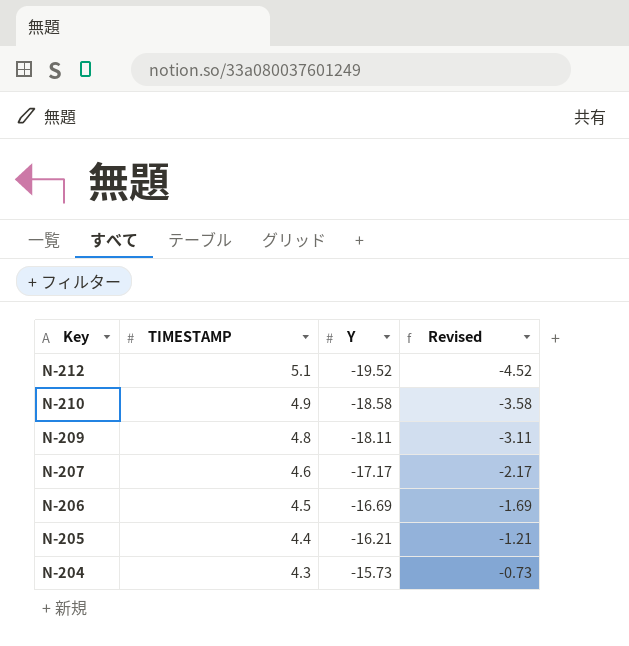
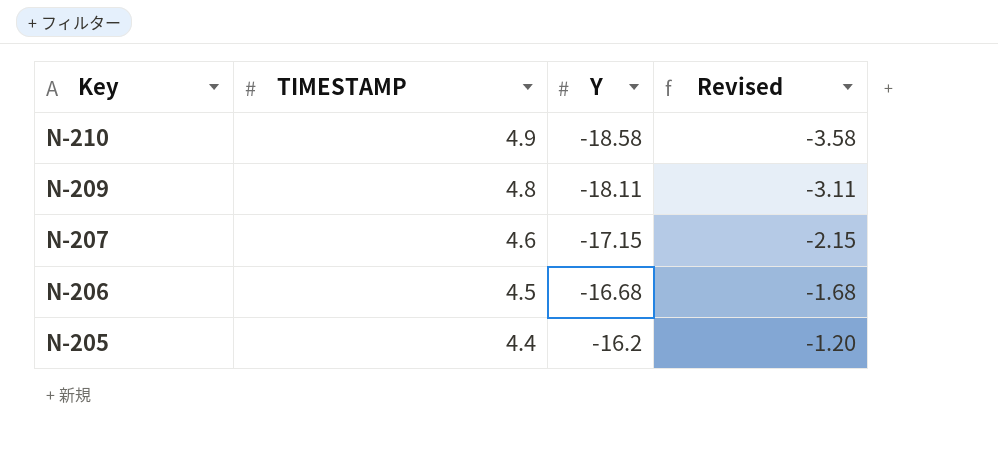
row N-212: 5.1 | -19.52 | -4.52 -> none
row N-204: 4.3 | -15.73 | -0.73 -> none
N-207 | Y: -17.17 -> -17.15
N-207 | Revised: -2.17 -> -2.15
N-206 | Y: -16.69 -> -16.68
N-206 | Revised: -1.69 -> -1.68
N-205 | Y: -16.21 -> -16.2
N-205 | Revised: -1.21 -> -1.20

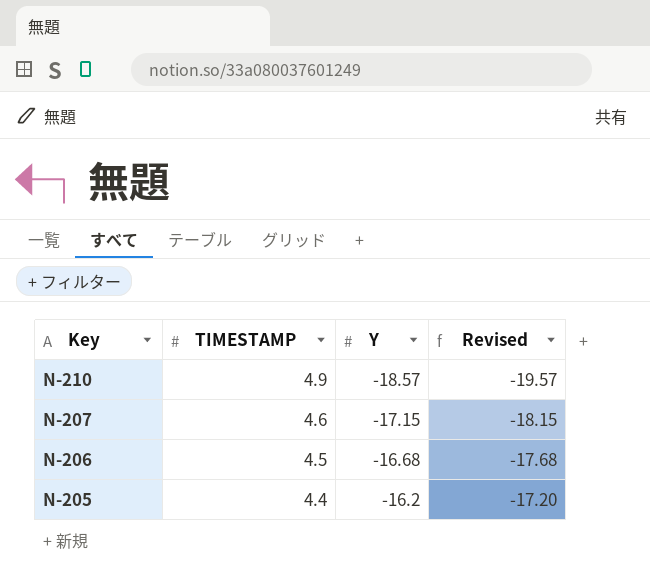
column Revised | formula: [Y] + 15 -> [Y] - 1
row N-209: 4.8 | -18.11 | -3.11 -> none
N-210 | Y: -18.58 -> -18.57

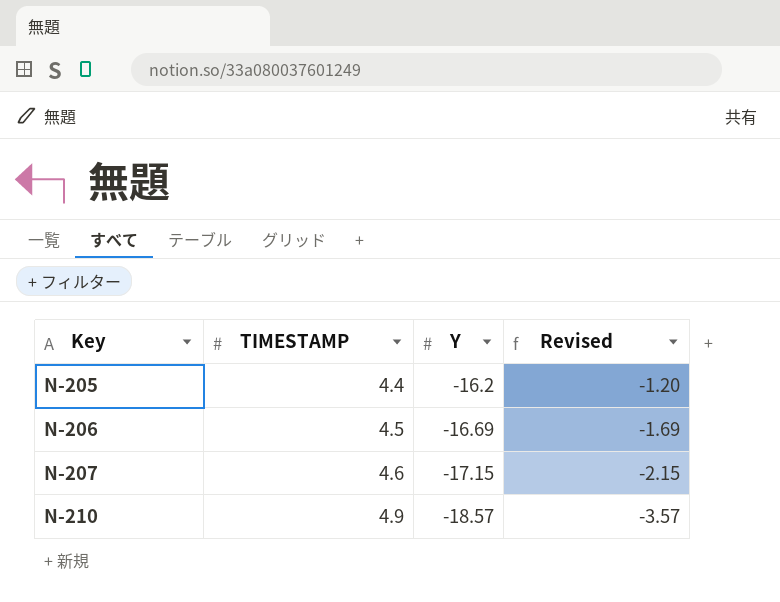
row order: Key descending -> Key ascending
column Revised | formula: [Y] - 1 -> [Y] + 15
N-206 | Y: -16.68 -> -16.69

